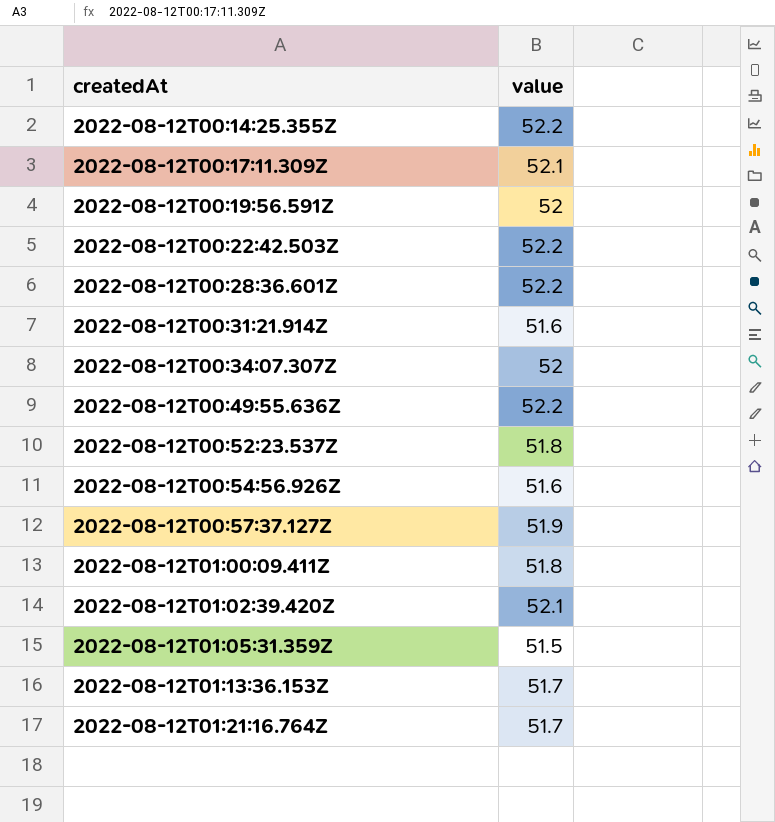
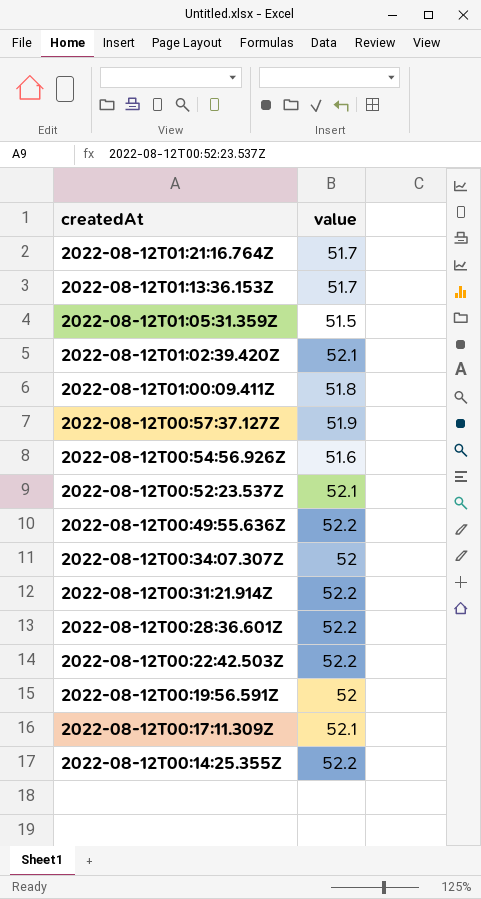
row order: createdAt ascending -> createdAt descending
2022-08-12T00:52:23.537Z | value: 51.8 -> 52.1
2022-08-12T00:31:21.914Z | value: 51.6 -> 52.2

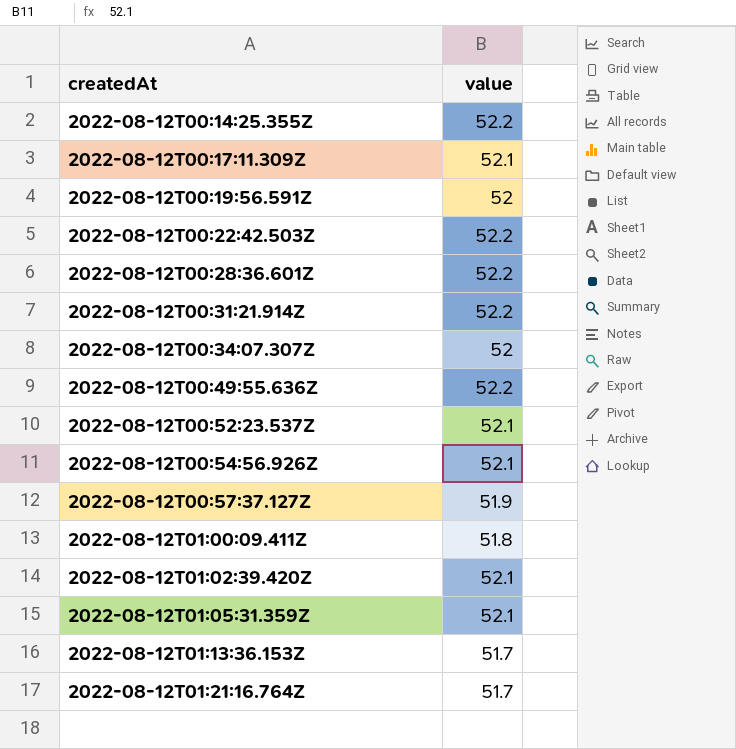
row order: createdAt descending -> createdAt ascending
2022-08-12T00:54:56.926Z | value: 51.6 -> 52.1
2022-08-12T01:05:31.359Z | value: 51.5 -> 52.1

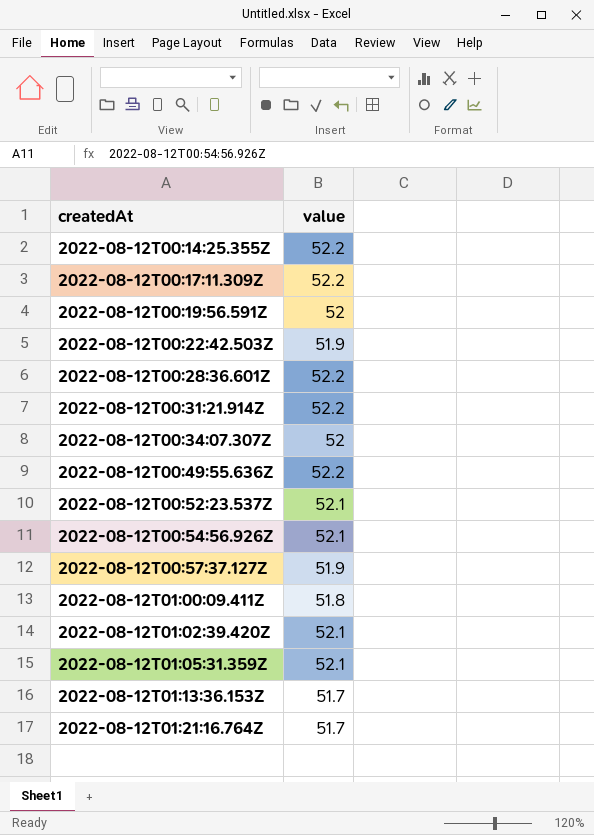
2022-08-12T00:17:11.309Z | value: 52.1 -> 52.2
2022-08-12T00:22:42.503Z | value: 52.2 -> 51.9

